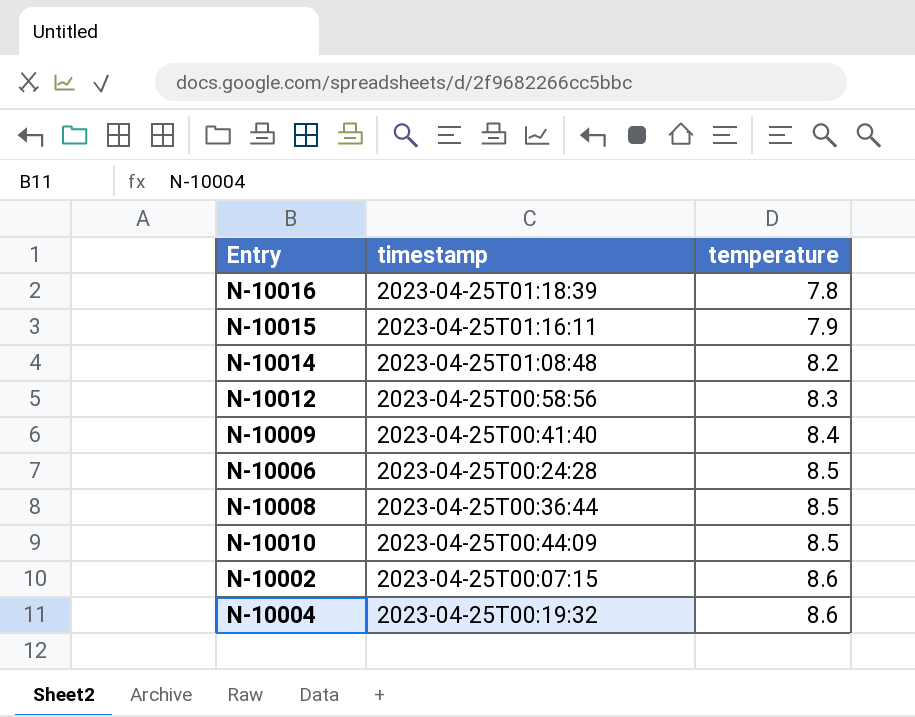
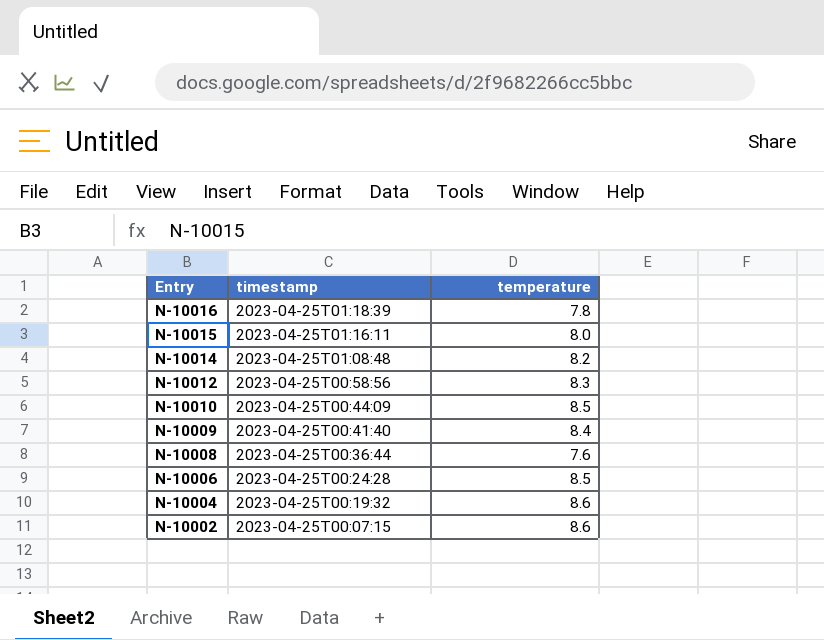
row order: temperature ascending -> Entry descending
N-10015 | temperature: 7.9 -> 8.0
N-10008 | temperature: 8.5 -> 7.6

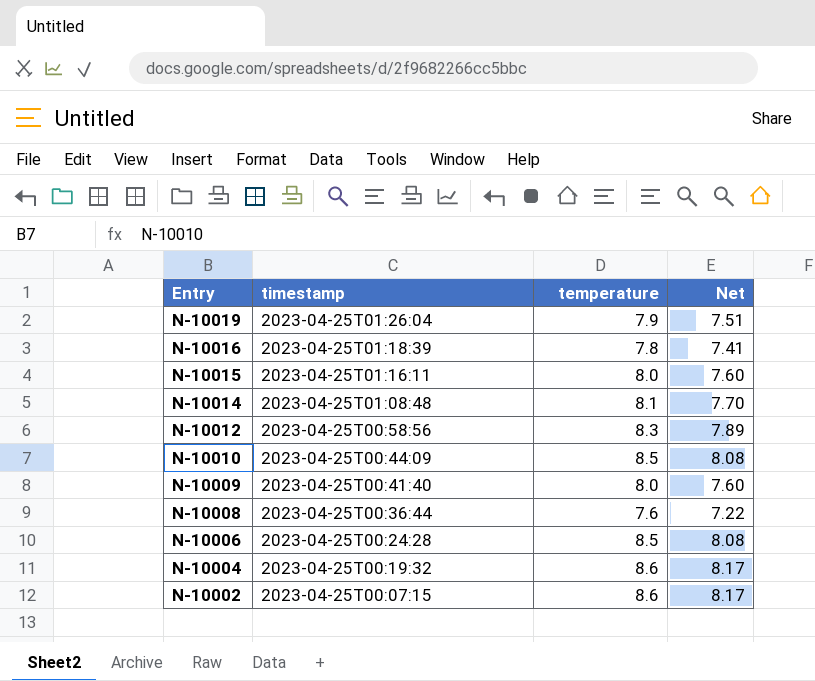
column Net | formula: none -> [temperature] * 0.95
row N-10019: none -> 2023-04-25T01:26:04 | 7.9 | 7.51
N-10014 | temperature: 8.2 -> 8.1
N-10009 | temperature: 8.4 -> 8.0

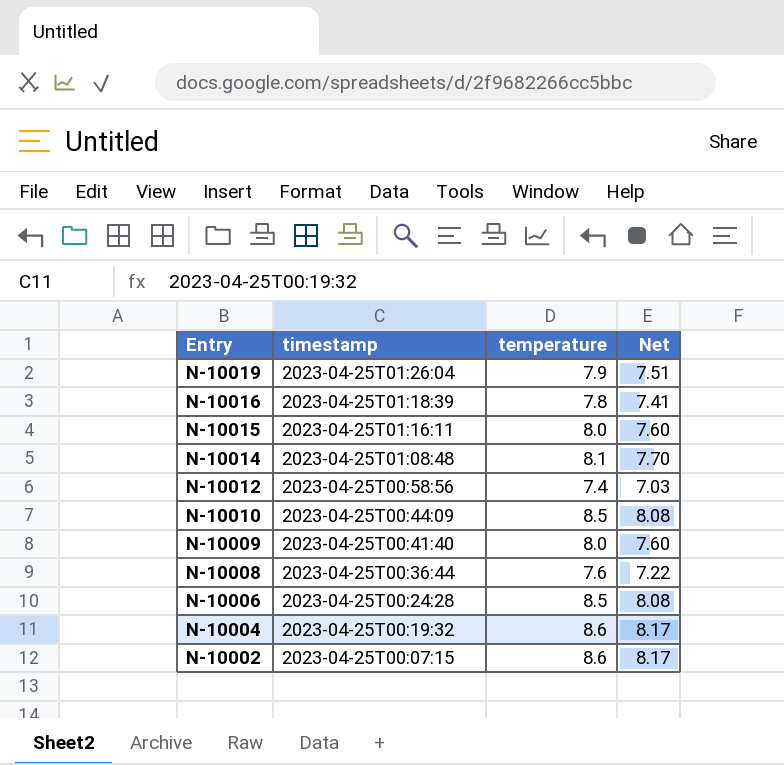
N-10012 | temperature: 8.3 -> 7.4
N-10012 | Net: 7.89 -> 7.03

